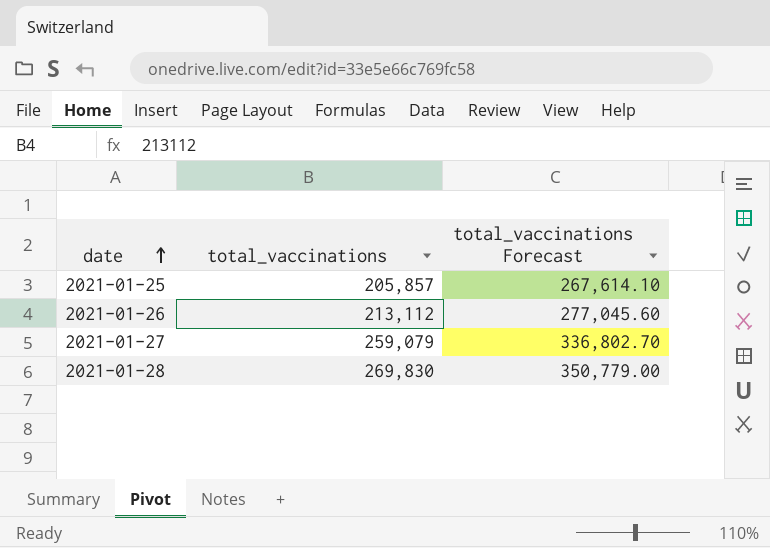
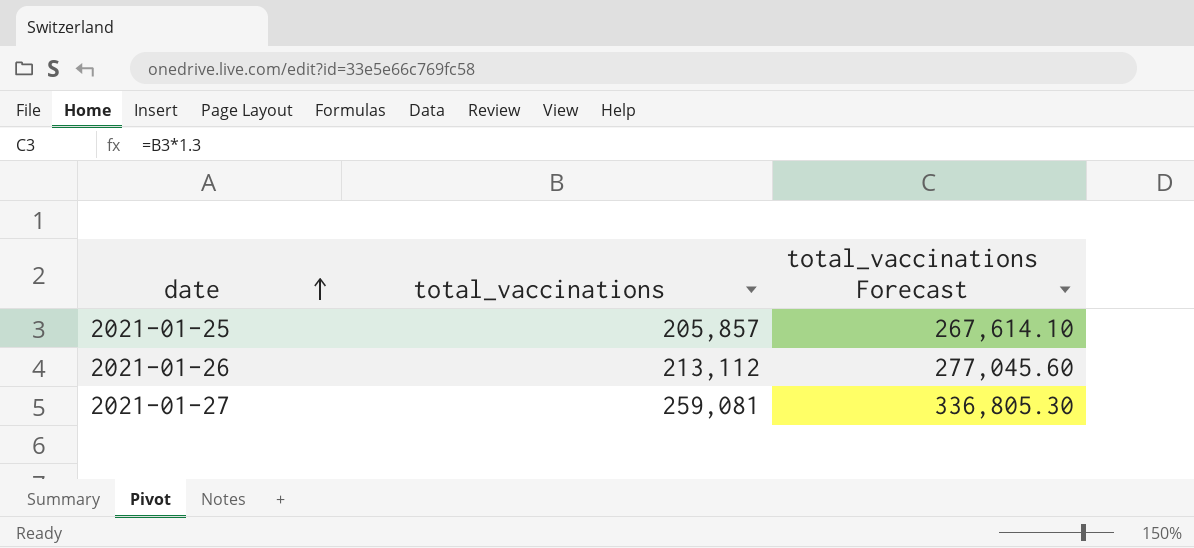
row 2021-01-28: 269,830 | 350,779.00 -> none
2021-01-27 | total_vaccinations: 259,079 -> 259,081
2021-01-27 | total_vaccinations Forecast: 336,802.70 -> 336,805.30

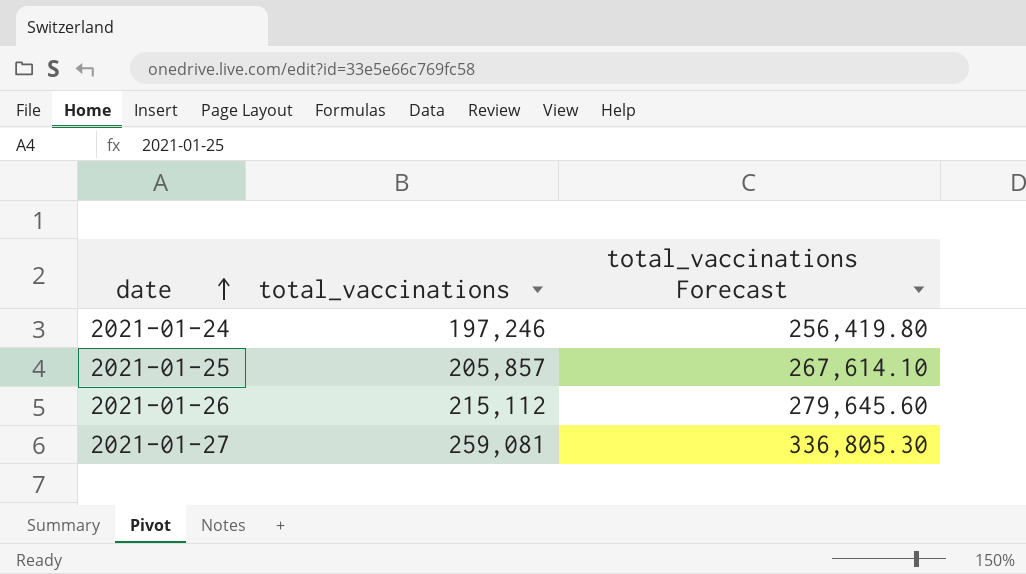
row 2021-01-24: none -> 197,246 | 256,419.80
2021-01-26 | total_vaccinations: 213,112 -> 215,112
2021-01-26 | total_vaccinations Forecast: 277,045.60 -> 279,645.60

